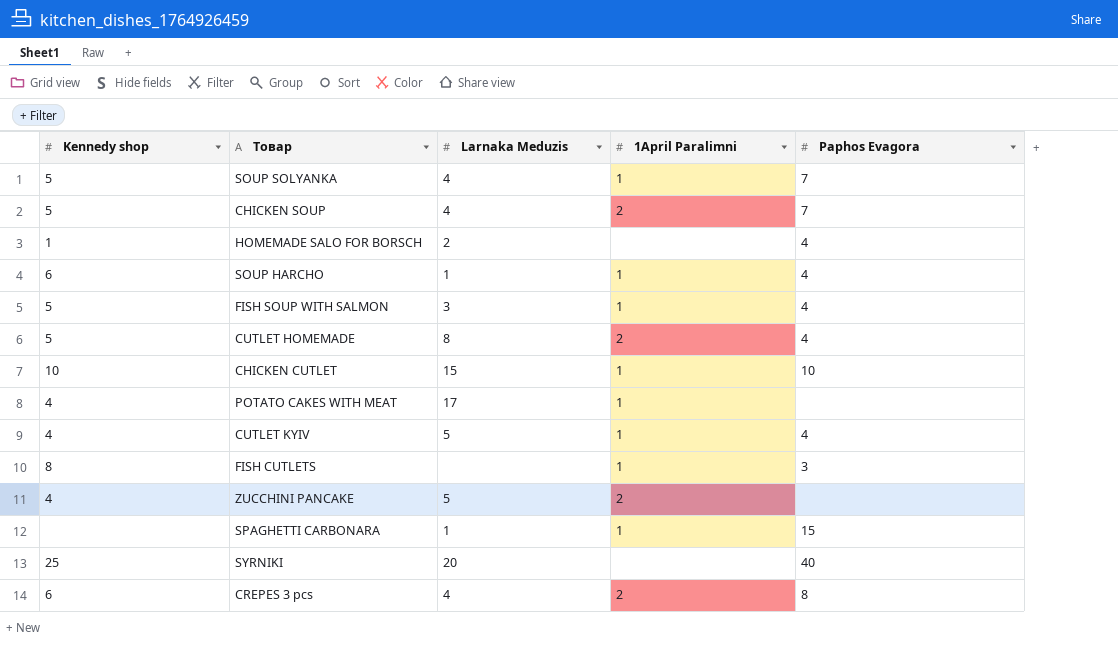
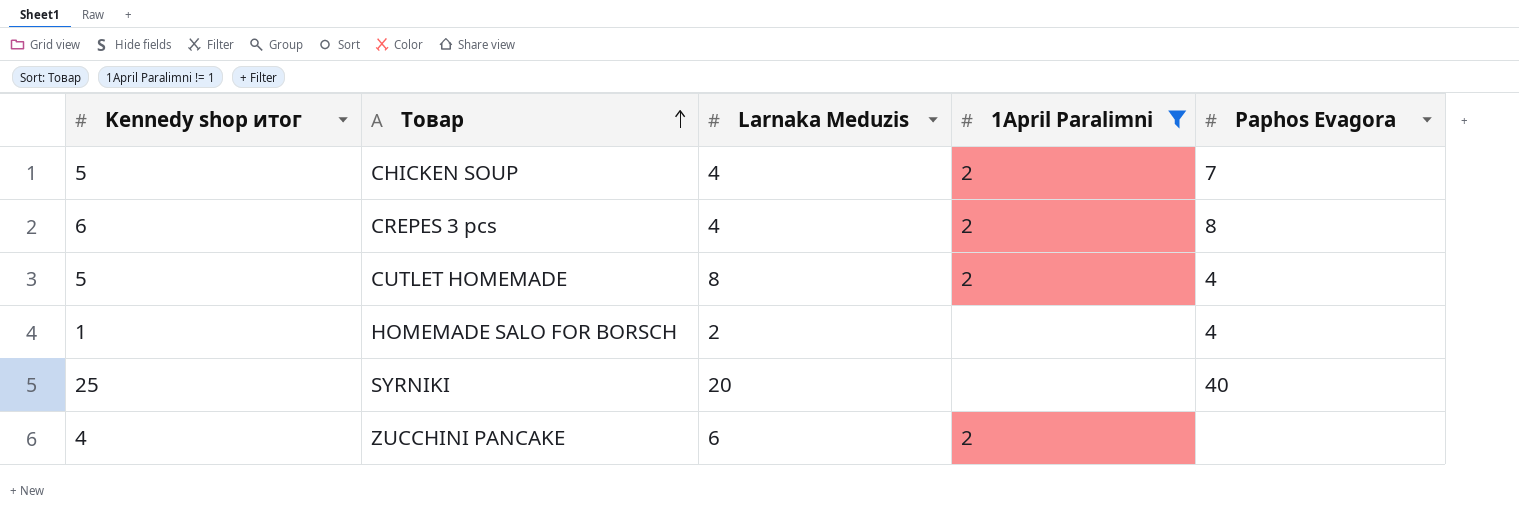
filter: none -> 1April Paralimni != 1
row order: none -> Товар ascending
column name: Kennedy shop -> Kennedy shop итог
ZUCCHINI PANCAKE | Larnaka Meduzis: 5 -> 6

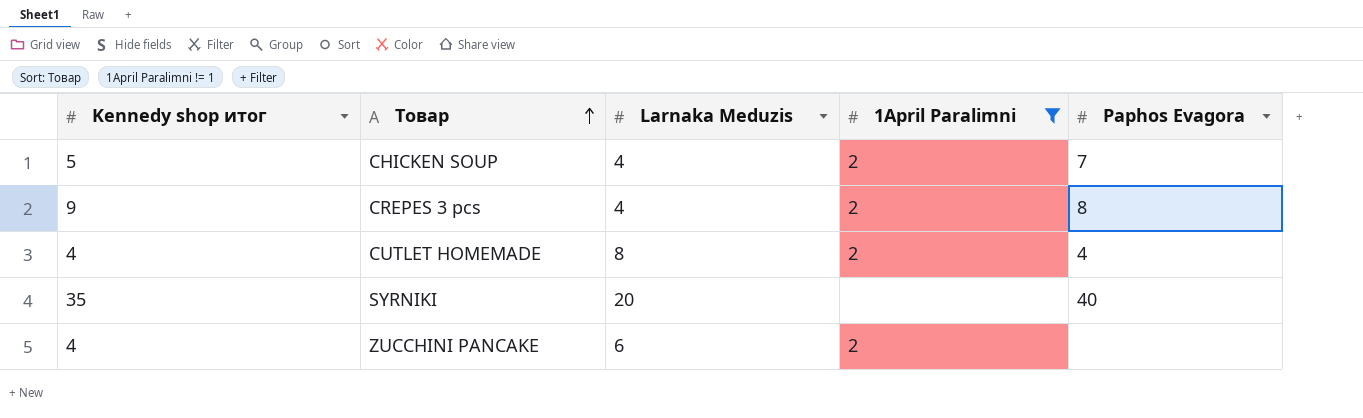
row HOMEMADE SALO FOR BORSCH: 1 | 2 | none | 4 -> none
CREPES 3 pcs | Kennedy shop итог: 6 -> 9
CUTLET HOMEMADE | Kennedy shop итог: 5 -> 4
SYRNIKI | Kennedy shop итог: 25 -> 35

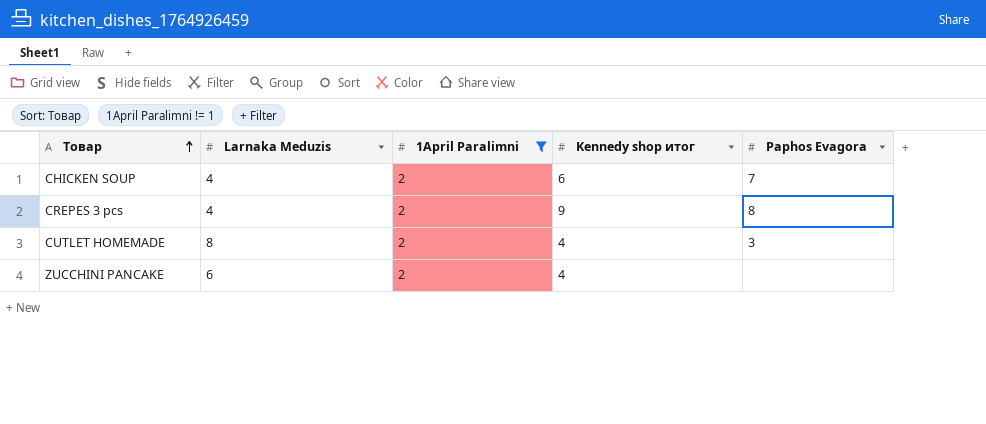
column Kennedy shop итог | position: 1 -> 4
row SYRNIKI: 35 | 20 | none | 40 -> none
CHICKEN SOUP | Kennedy shop итог: 5 -> 6
CUTLET HOMEMADE | Paphos Evagora: 4 -> 3

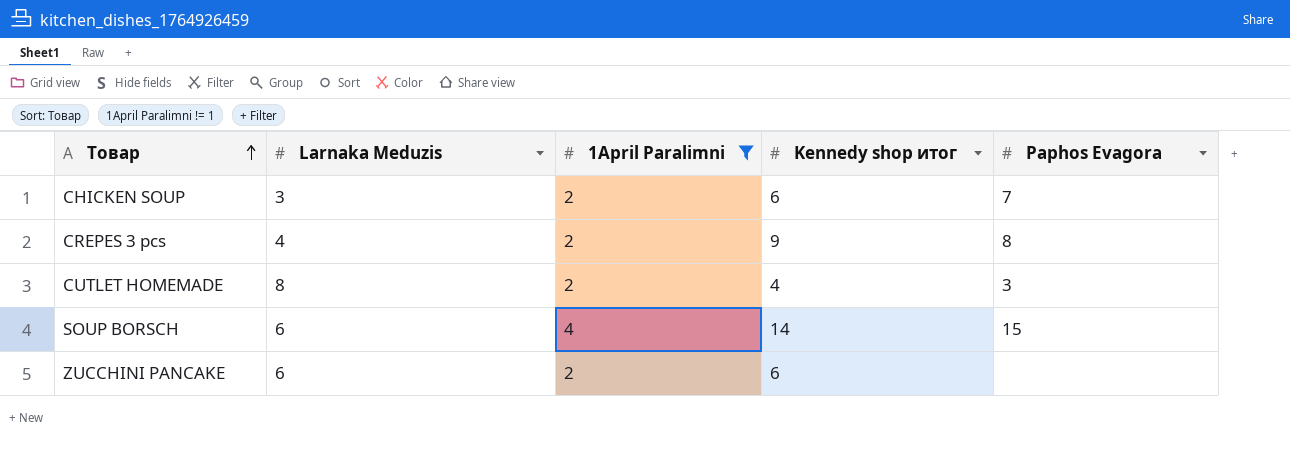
CHICKEN SOUP | Larnaka Meduzis: 4 -> 3
row SOUP BORSCH: none -> 6 | 4 | 14 | 15
ZUCCHINI PANCAKE | Kennedy shop итог: 4 -> 6

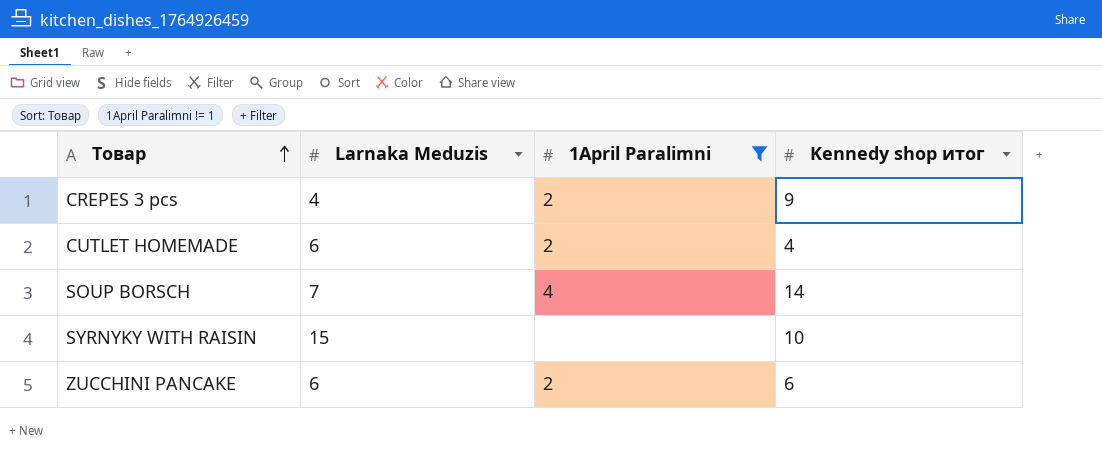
column Paphos Evagora | position: 5 -> none
row CHICKEN SOUP: 3 | 2 | 6 | 7 -> none
CUTLET HOMEMADE | Larnaka Meduzis: 8 -> 6
SOUP BORSCH | Larnaka Meduzis: 6 -> 7
row SYRNYKY WITH RAISIN: none -> 15 | none | 10

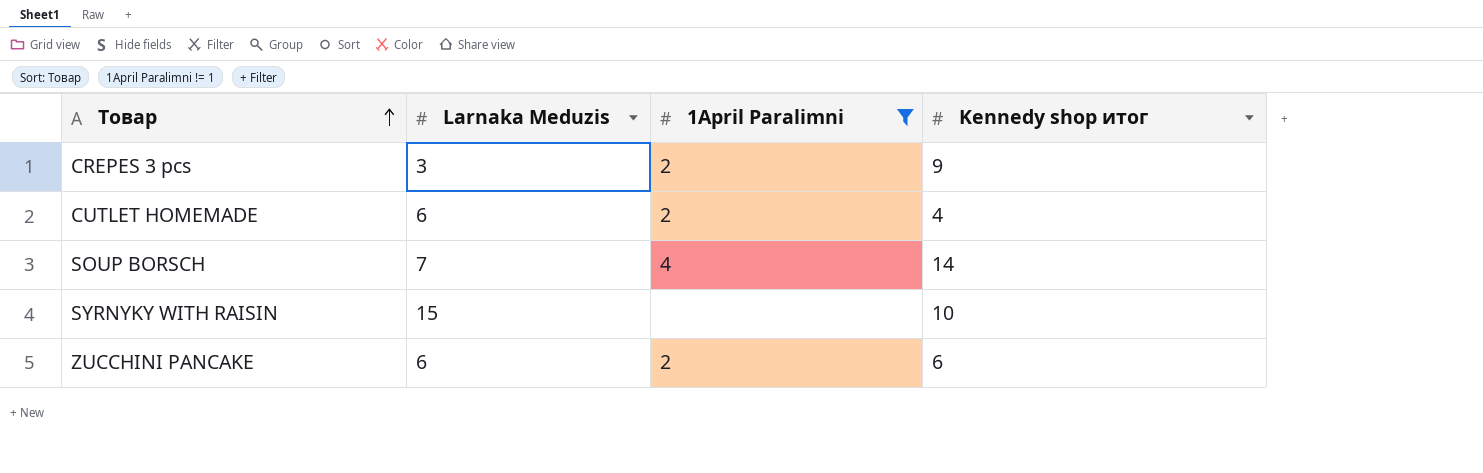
CREPES 3 pcs | Larnaka Meduzis: 4 -> 3

